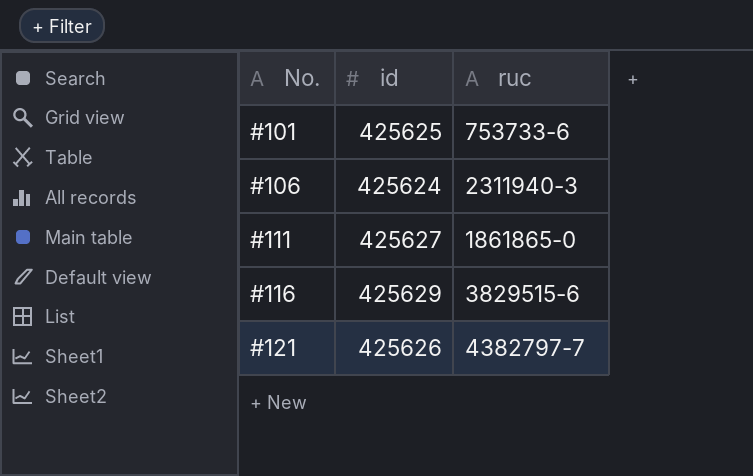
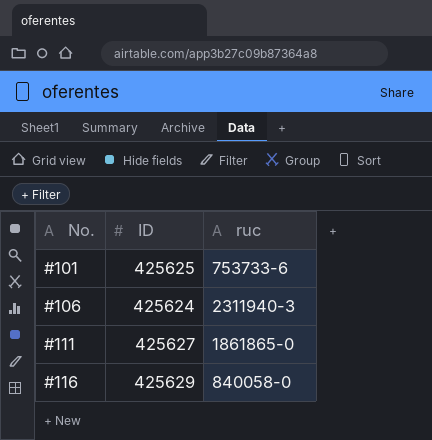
column name: id -> ID
row #121: 425626 | 4382797-7 -> none
#116 | ruc: 3829515-6 -> 840058-0

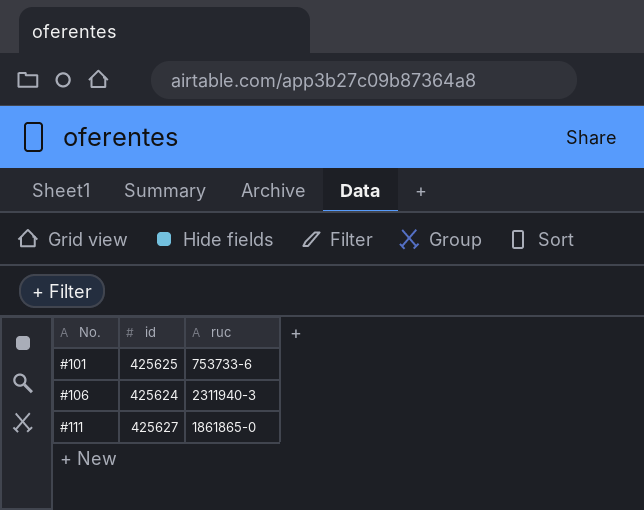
column name: ID -> id
row #116: 425629 | 840058-0 -> none

